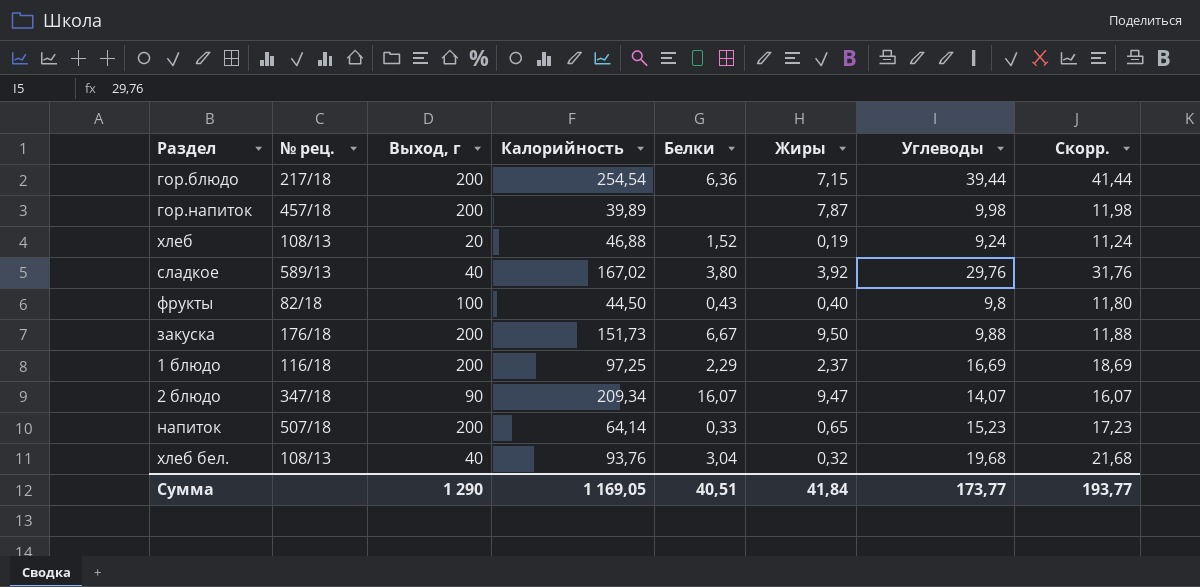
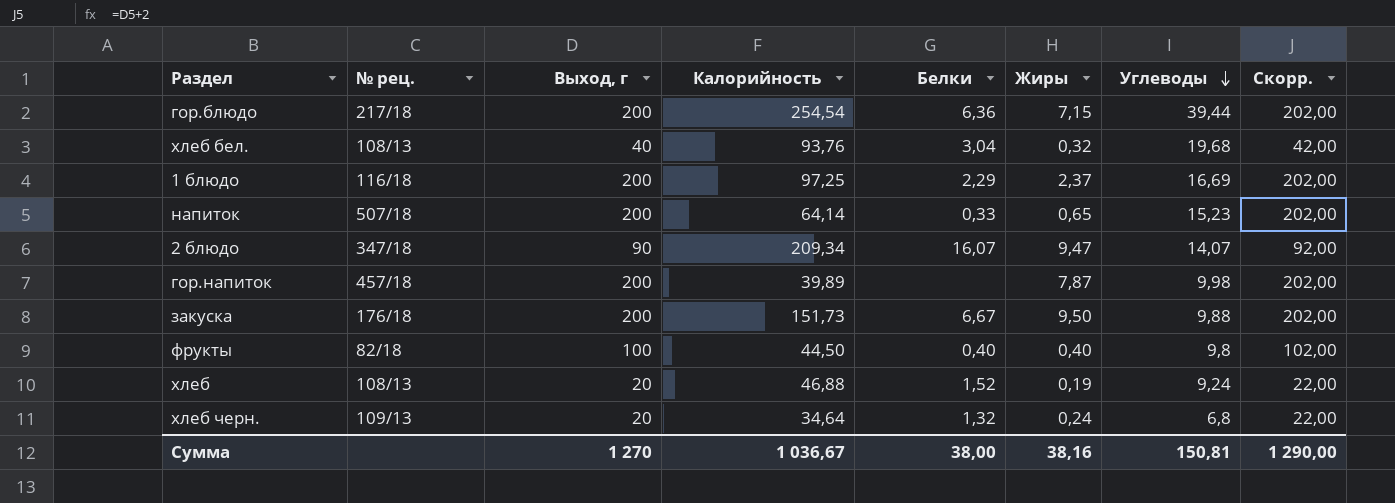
row order: none -> Углеводы descending
column Скорр. | formula: [Углеводы] + 2 -> [Выход, г] + 2
row сладкое: 589/13 | 40 | 167,02 | 3,80 | 3,92 | 29,76 | 31,76 -> none
фрукты | Белки: 0,43 -> 0,40
row хлеб черн.: none -> 109/13 | 20 | 34,64 | 1,32 | 0,24 | 6,8 | 22,00
Сумма | Выход, г: 1 290 -> 1 270
Сумма | Калорийность: 1 169,05 -> 1 036,67
Сумма | Белки: 40,51 -> 38,00
Сумма | Жиры: 41,84 -> 38,16
Сумма | Углеводы: 173,77 -> 150,81
Сумма | Скорр.: 193,77 -> 1 290,00

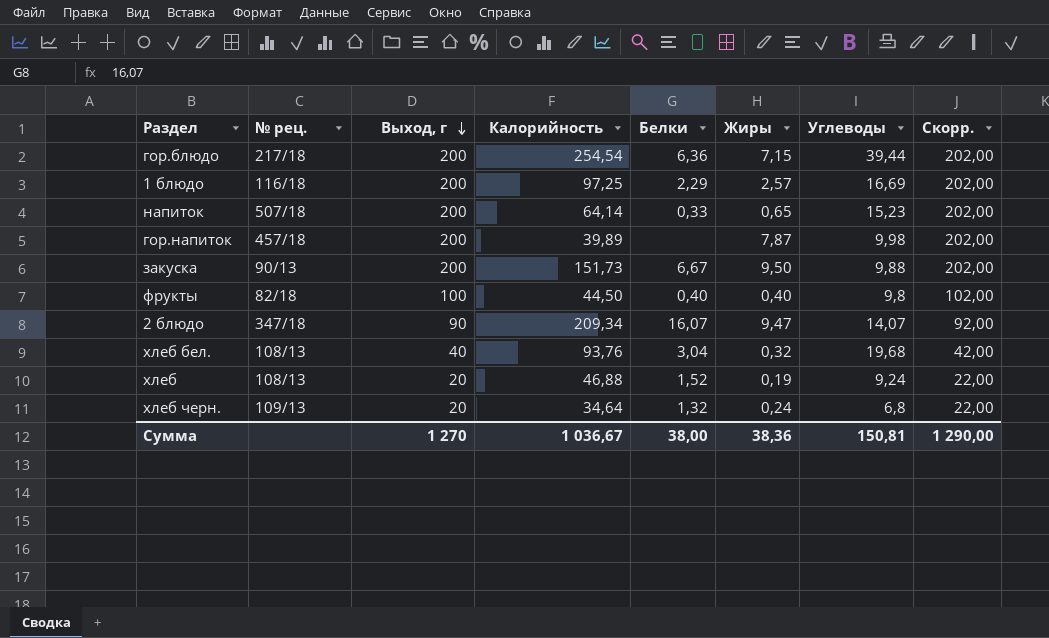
row order: Углеводы descending -> Выход, г descending
1 блюдо | Жиры: 2,37 -> 2,57
закуска | № рец.: 176/18 -> 90/13
Сумма | Жиры: 38,16 -> 38,36

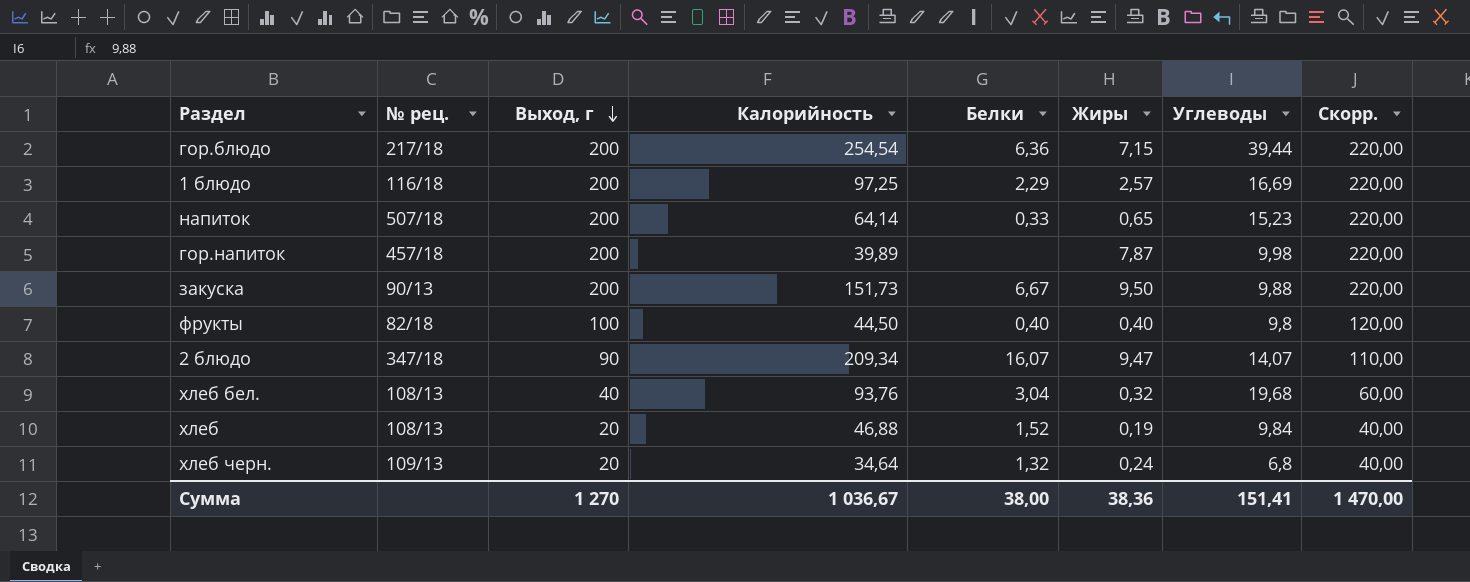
column Скорр. | formula: [Выход, г] + 2 -> [Выход, г] + 20
хлеб | Углеводы: 9,24 -> 9,84
Сумма | Углеводы: 150,81 -> 151,41
Сумма | Скорр.: 1 290,00 -> 1 470,00

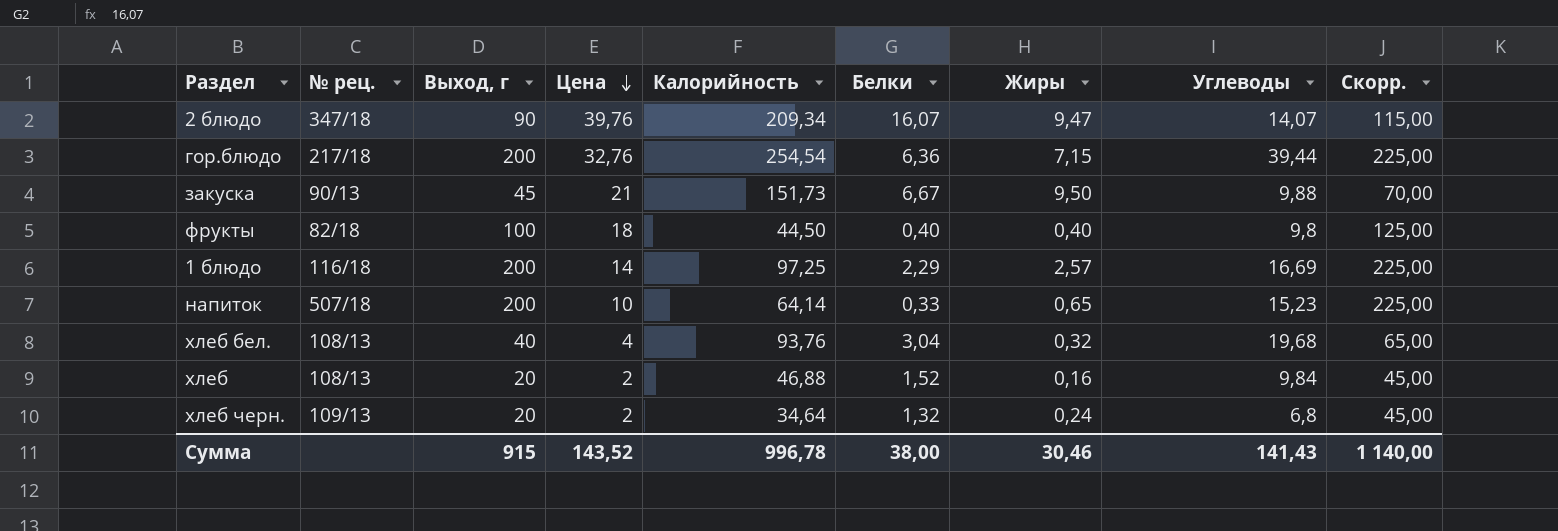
row order: Выход, г descending -> Цена descending
column Цена | position: none -> 4
column Скорр. | formula: [Выход, г] + 20 -> [Выход, г] + 25
row гор.напиток: 457/18 | 200 | 39,89 | none | 7,87 | 9,98 | 220,00 -> none
закуска | Выход, г: 200 -> 45
хлеб | Жиры: 0,19 -> 0,16
Сумма | Выход, г: 1 270 -> 915
Сумма | Калорийность: 1 036,67 -> 996,78
Сумма | Жиры: 38,36 -> 30,46
Сумма | Углеводы: 151,41 -> 141,43
Сумма | Скорр.: 1 470,00 -> 1 140,00

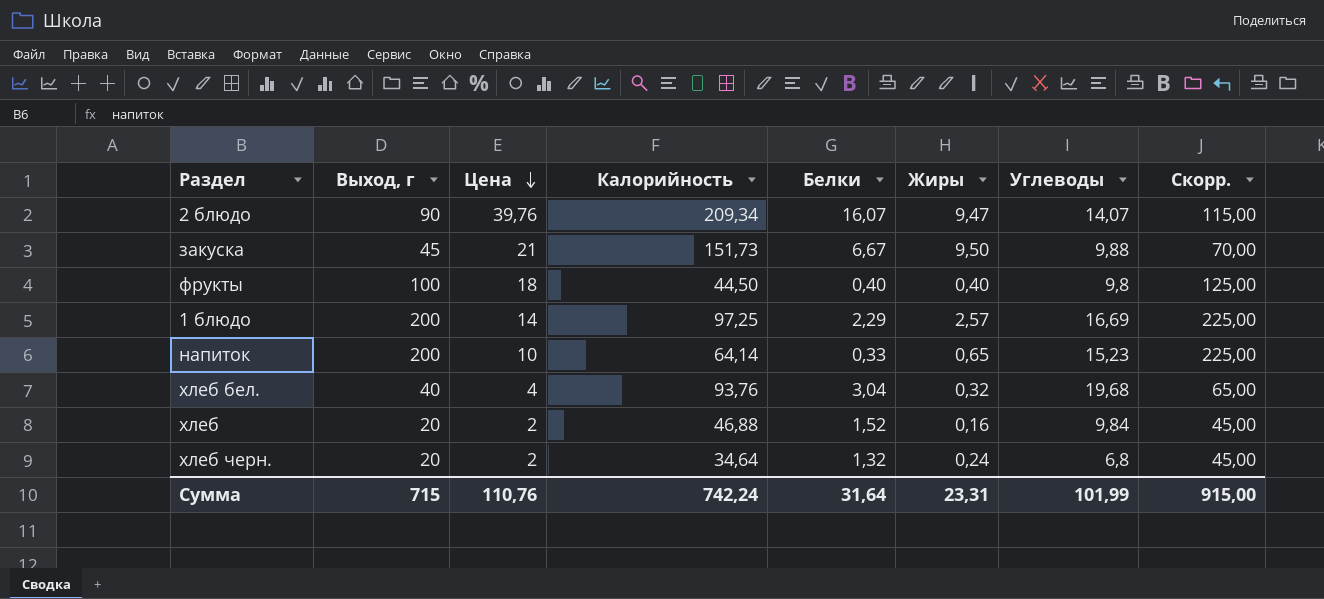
column № рец. | position: 2 -> none
row гор.блюдо: 217/18 | 200 | 32,76 | 254,54 | 6,36 | 7,15 | 39,44 | 225,00 -> none
Сумма | Выход, г: 915 -> 715
Сумма | Цена: 143,52 -> 110,76
Сумма | Калорийность: 996,78 -> 742,24
Сумма | Белки: 38,00 -> 31,64
Сумма | Жиры: 30,46 -> 23,31
Сумма | Углеводы: 141,43 -> 101,99
Сумма | Скорр.: 1 140,00 -> 915,00

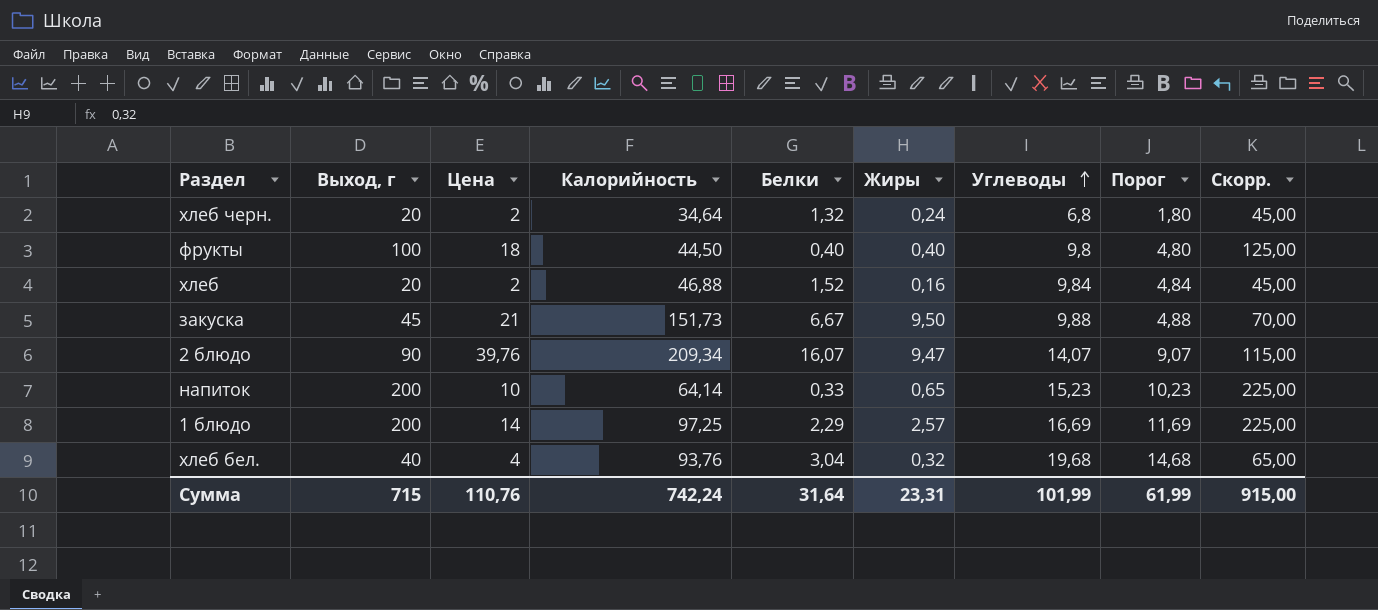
row order: Цена descending -> Углеводы ascending
column Порог | formula: none -> [Углеводы] - 5

